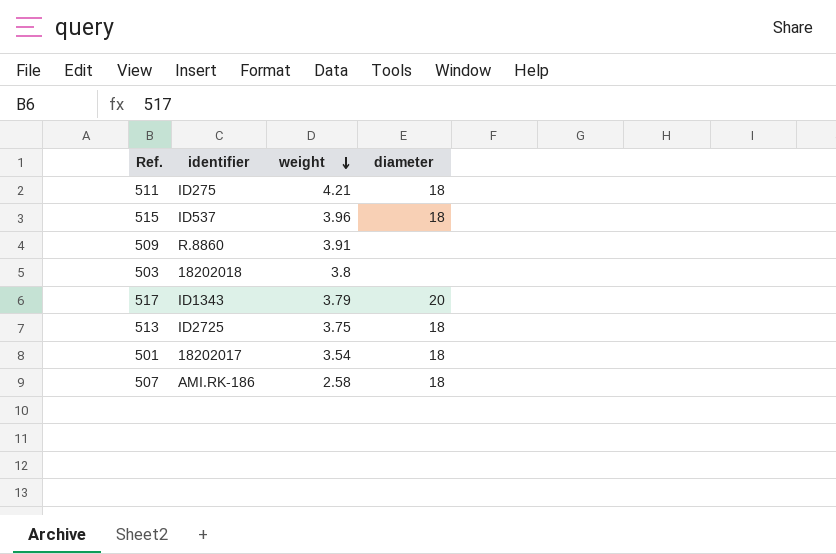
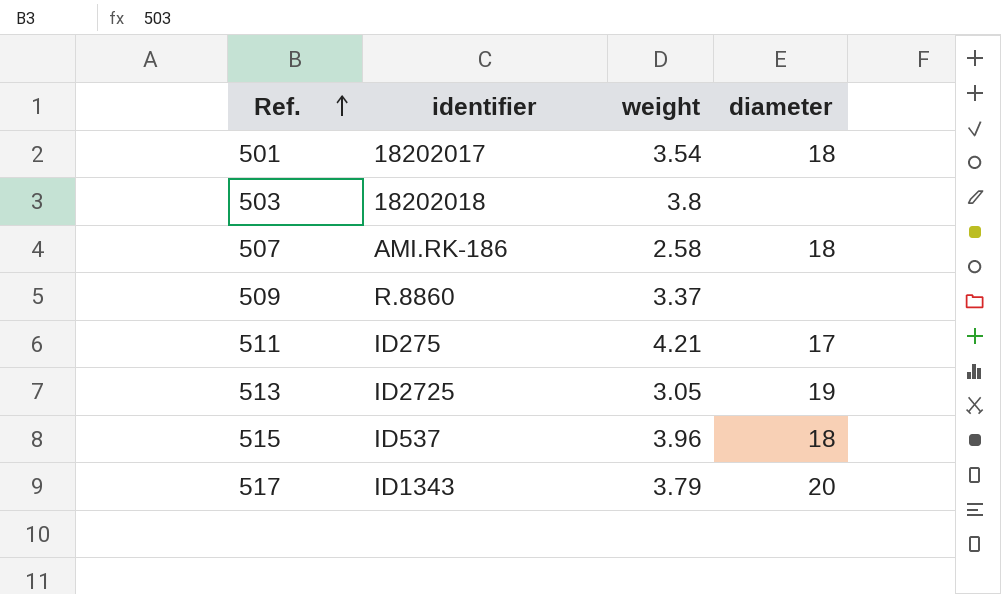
row order: weight descending -> Ref. ascending
509 | weight: 3.91 -> 3.37
511 | diameter: 18 -> 17
513 | weight: 3.75 -> 3.05
513 | diameter: 18 -> 19

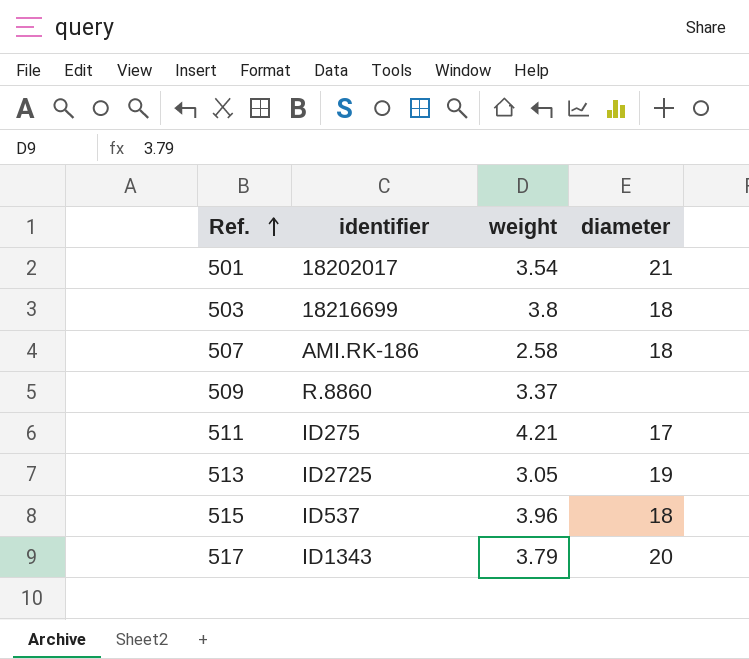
501 | diameter: 18 -> 21
503 | identifier: 18202018 -> 18216699
503 | diameter: none -> 18

